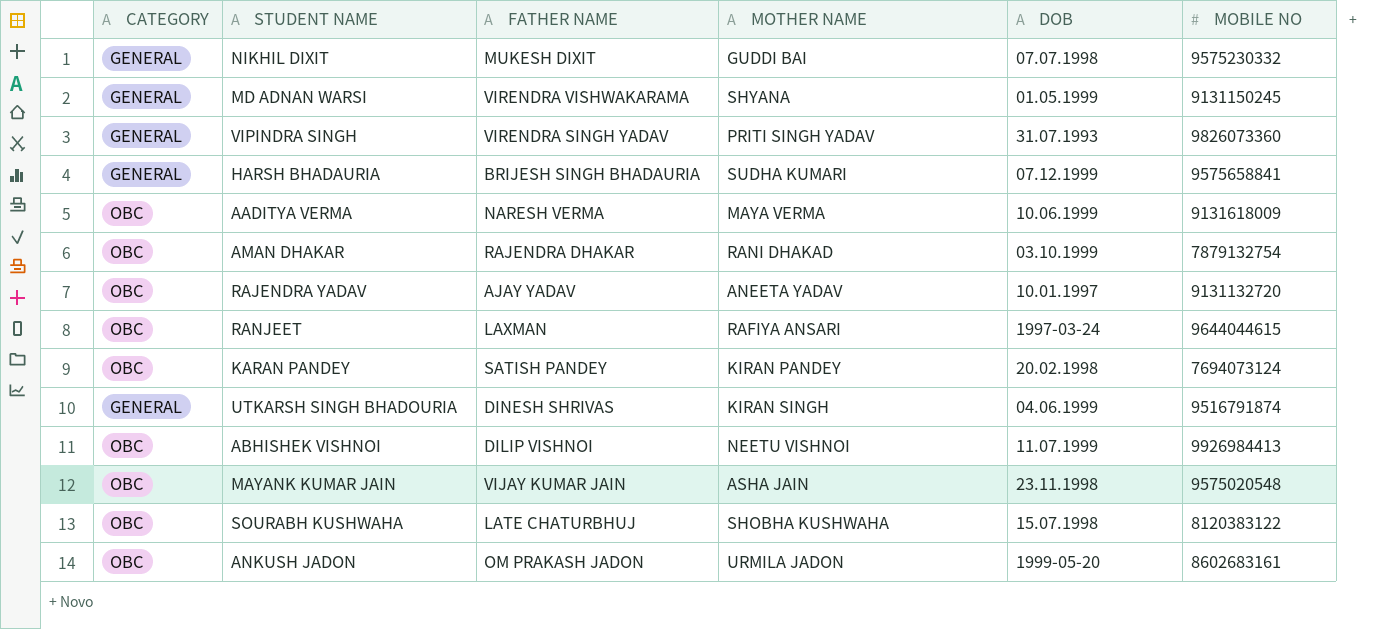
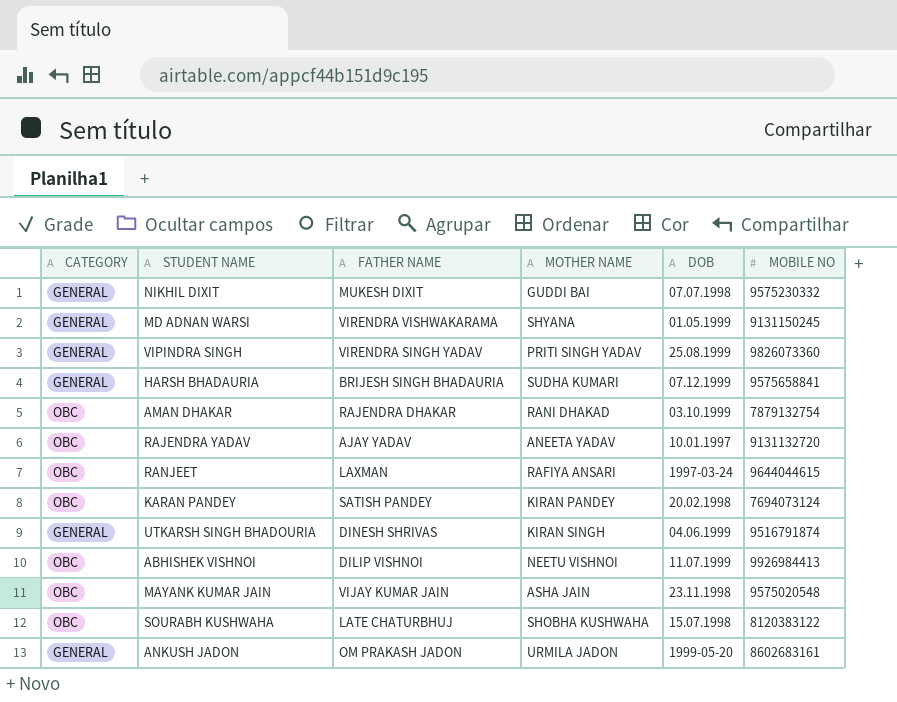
row AADITYA VERMA: OBC | NARESH VERMA | MAYA VERMA | 10.06.1999 | 9131618009 -> none
VIPINDRA SINGH | DOB: 31.07.1993 -> 25.08.1999
ANKUSH JADON | CATEGORY: OBC -> GENERAL

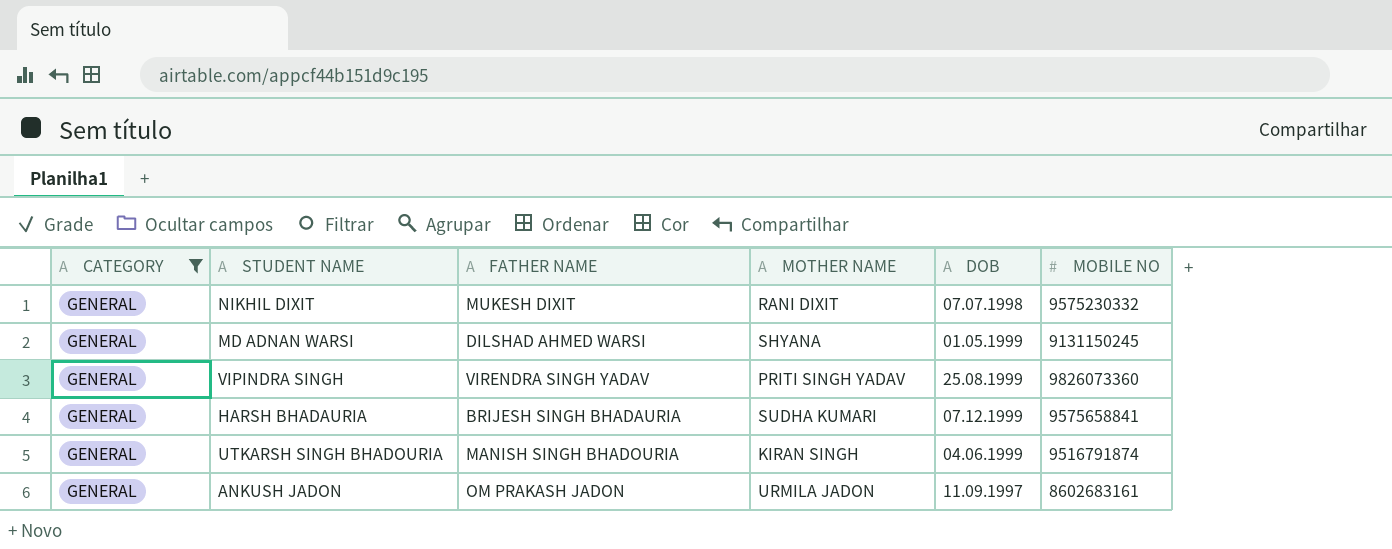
filter: none -> CATEGORY = GENERAL
NIKHIL DIXIT | MOTHER NAME: GUDDI BAI -> RANI DIXIT
MD ADNAN WARSI | FATHER NAME: VIRENDRA VISHWAKARAMA -> DILSHAD AHMED WARSI
UTKARSH SINGH BHADOURIA | FATHER NAME: DINESH SHRIVAS -> MANISH SINGH BHADOURIA
ANKUSH JADON | DOB: 1999-05-20 -> 11.09.1997

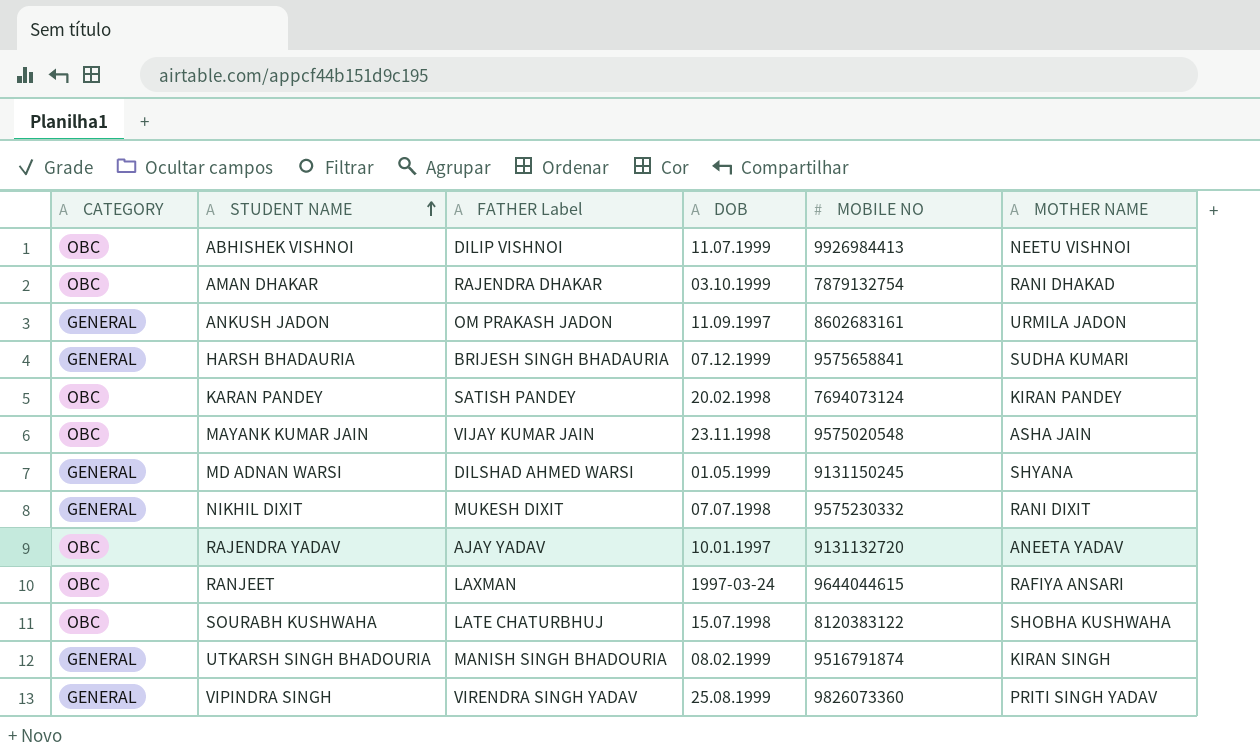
filter: CATEGORY = GENERAL -> none
row order: none -> STUDENT NAME ascending
column name: FATHER NAME -> FATHER Label
column MOTHER NAME | position: 4 -> 6
UTKARSH SINGH BHADOURIA | DOB: 04.06.1999 -> 08.02.1999

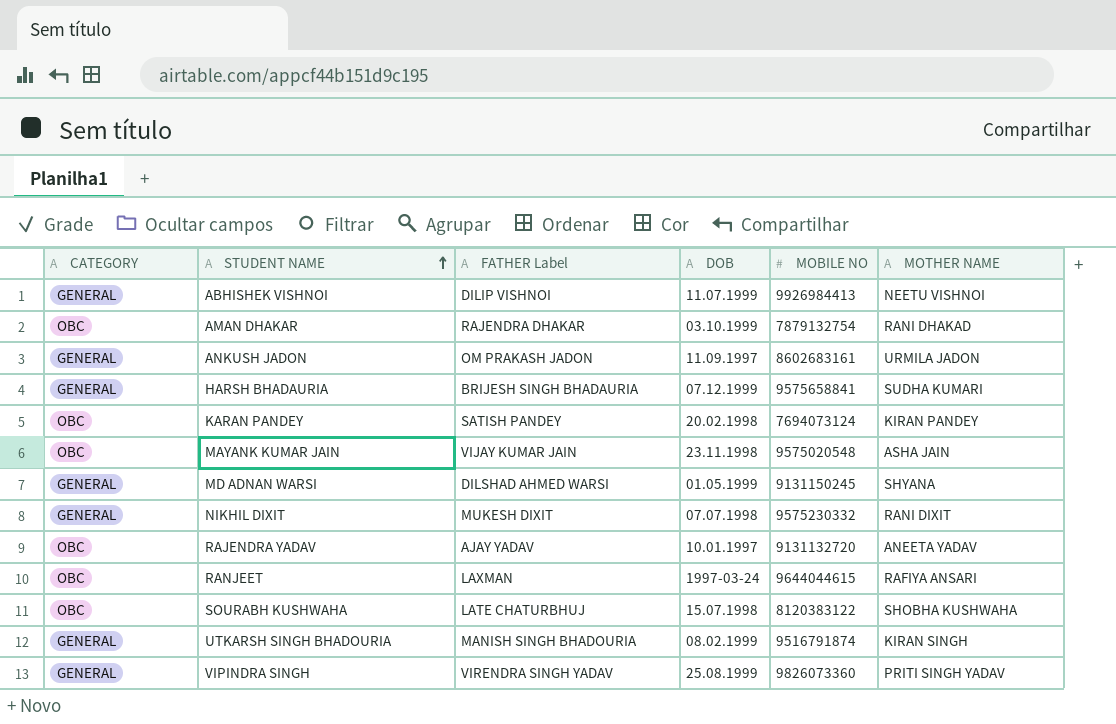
ABHISHEK VISHNOI | CATEGORY: OBC -> GENERAL

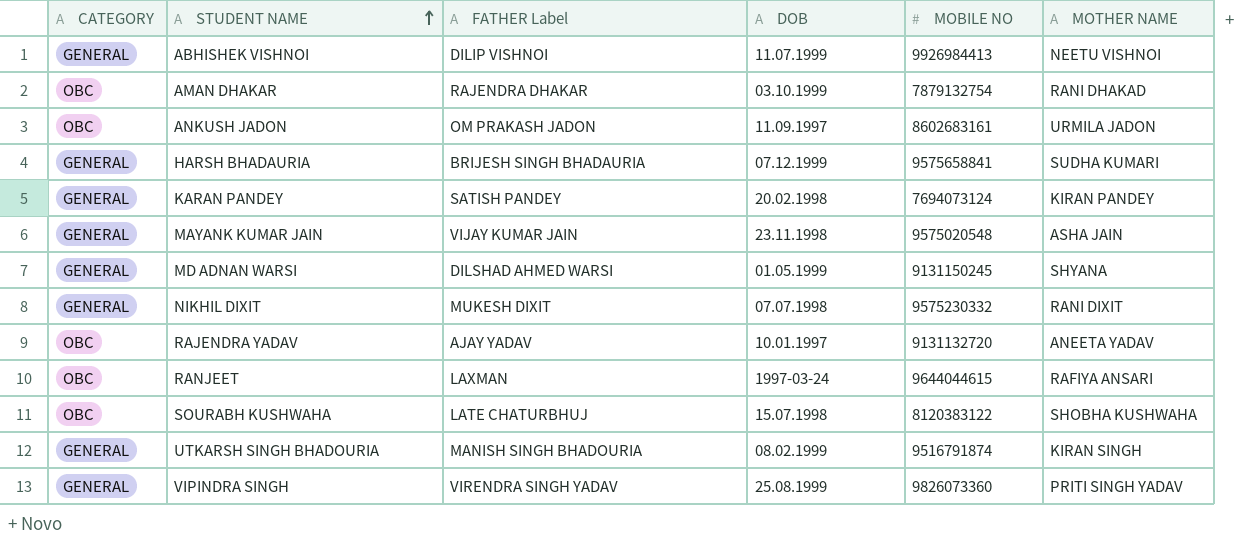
ANKUSH JADON | CATEGORY: GENERAL -> OBC
KARAN PANDEY | CATEGORY: OBC -> GENERAL
MAYANK KUMAR JAIN | CATEGORY: OBC -> GENERAL

